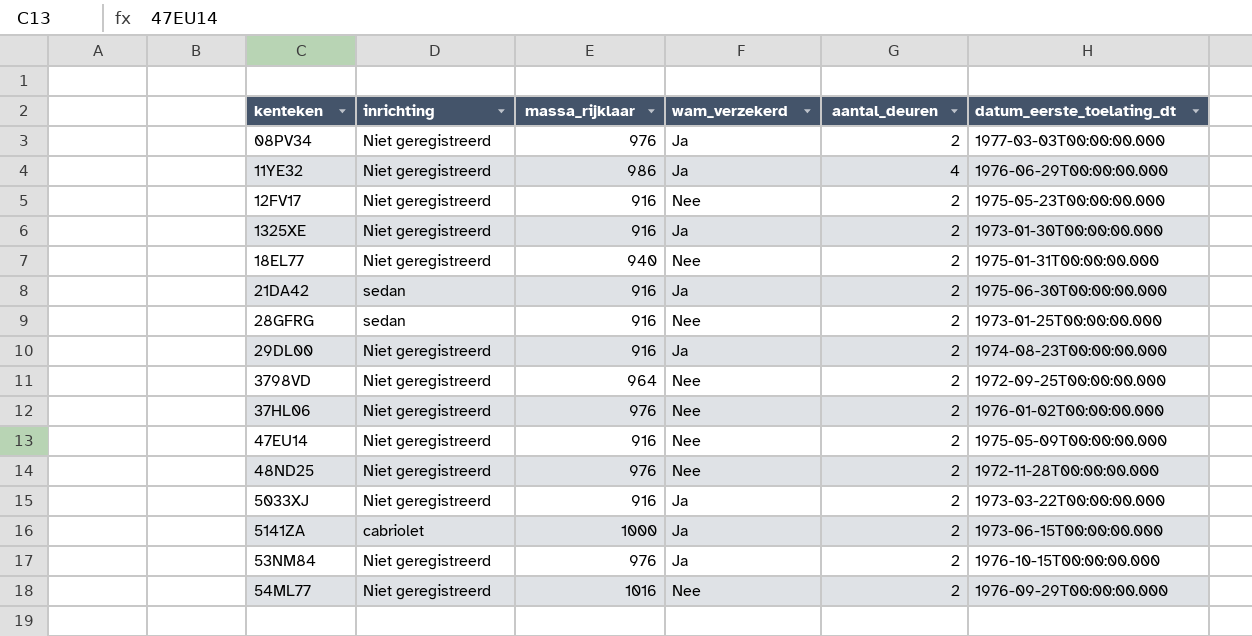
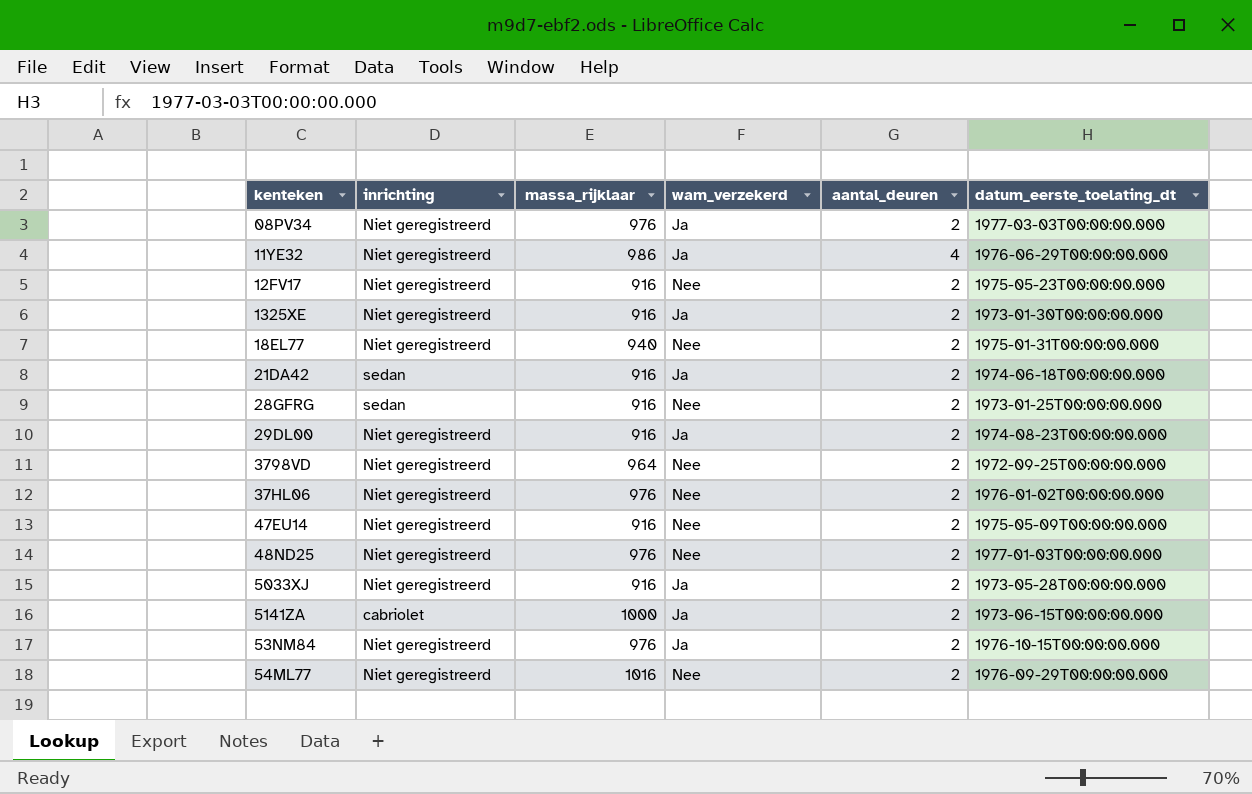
21DA42 | datum_eerste_toelating_dt: 1975-06-30T00:00:00.000 -> 1974-06-18T00:00:00.000
48ND25 | datum_eerste_toelating_dt: 1972-11-28T00:00:00.000 -> 1977-01-03T00:00:00.000
5033XJ | datum_eerste_toelating_dt: 1973-03-22T00:00:00.000 -> 1973-05-28T00:00:00.000

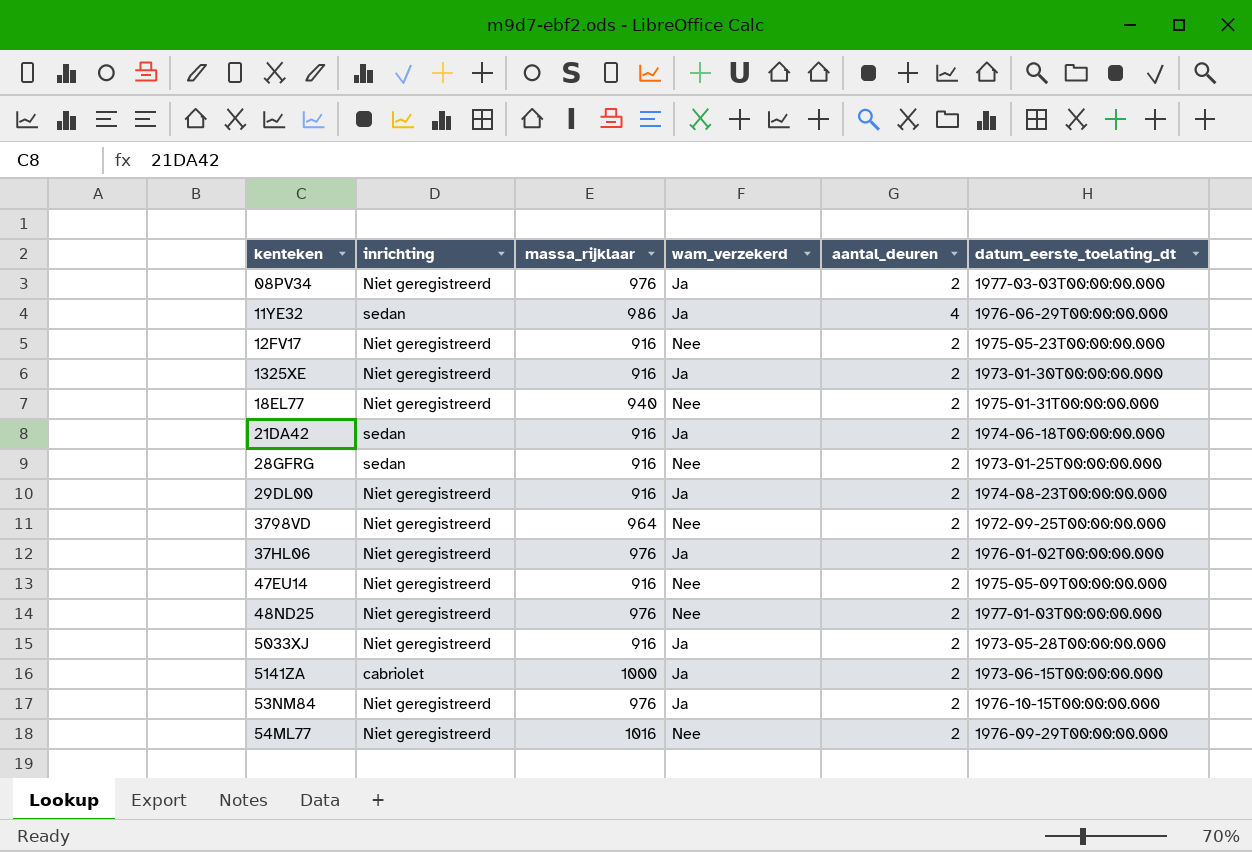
11YE32 | inrichting: Niet geregistreerd -> sedan
37HL06 | wam_verzekerd: Nee -> Ja

